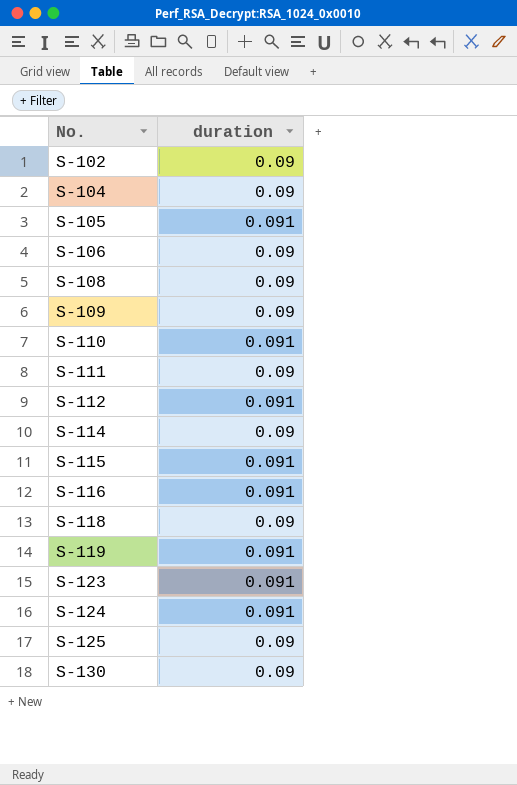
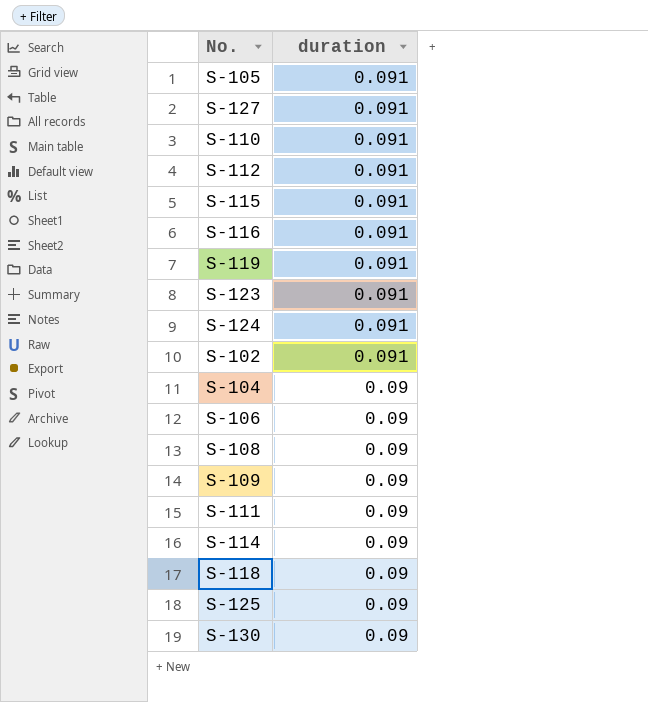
row order: No. ascending -> duration descending
row S-127: none -> 0.091
S-102 | duration: 0.09 -> 0.091

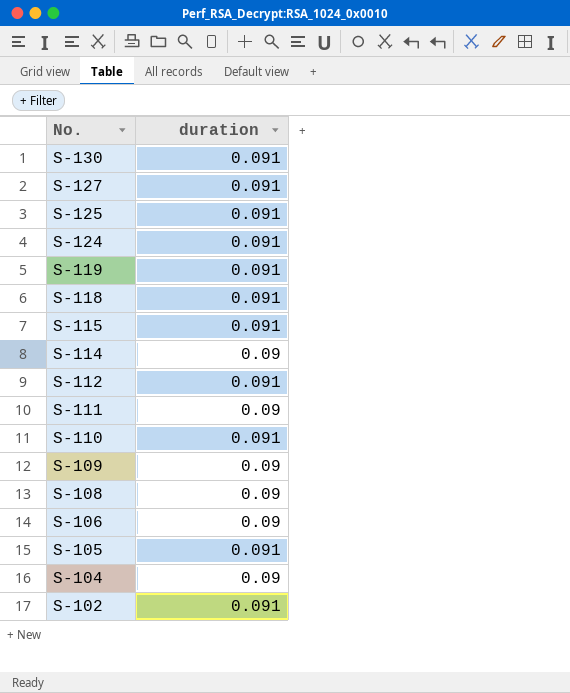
row order: duration descending -> No. descending
row S-116: 0.091 -> none
row S-123: 0.091 -> none
S-130 | duration: 0.09 -> 0.091
S-125 | duration: 0.09 -> 0.091
S-118 | duration: 0.09 -> 0.091

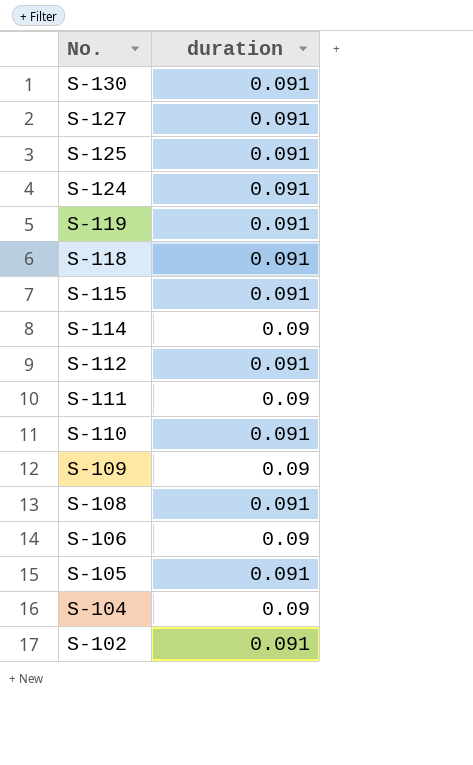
S-108 | duration: 0.09 -> 0.091

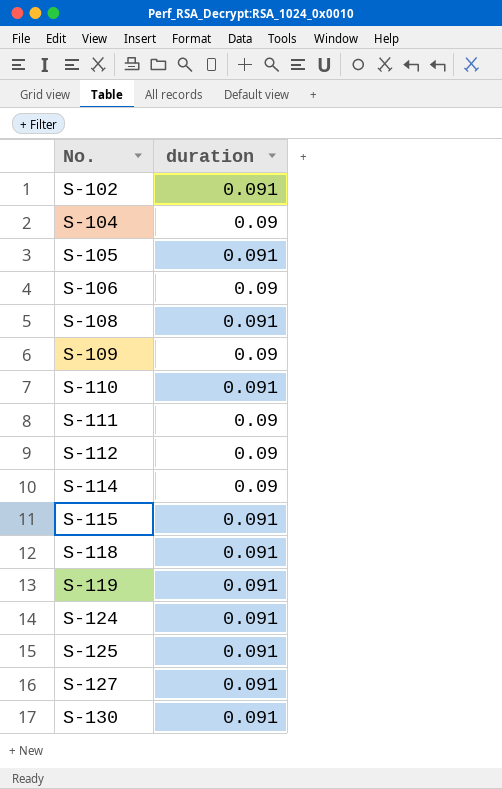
row order: No. descending -> No. ascending
S-112 | duration: 0.091 -> 0.09

